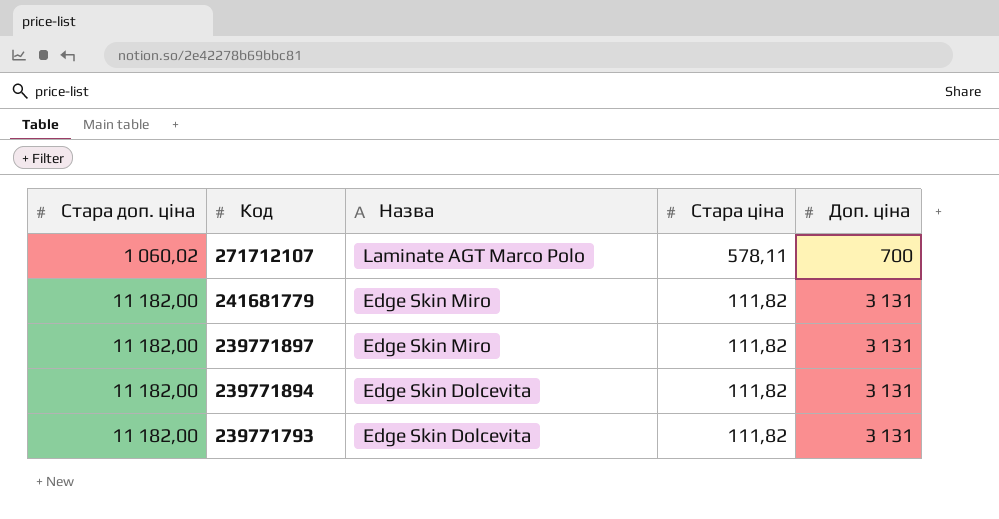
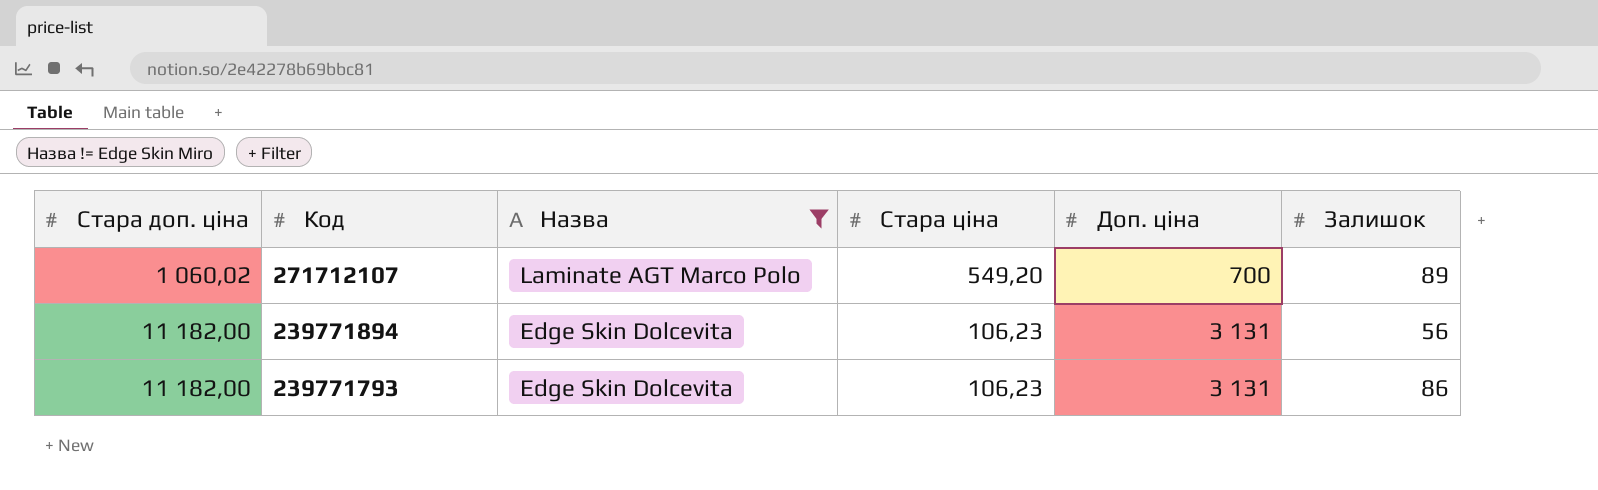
filter: none -> Назва != Edge Skin Miro
column Залишок | position: none -> 6
271712107 | Стара ціна: 578,11 -> 549,20
239771894 | Стара ціна: 111,82 -> 106,23
239771793 | Стара ціна: 111,82 -> 106,23

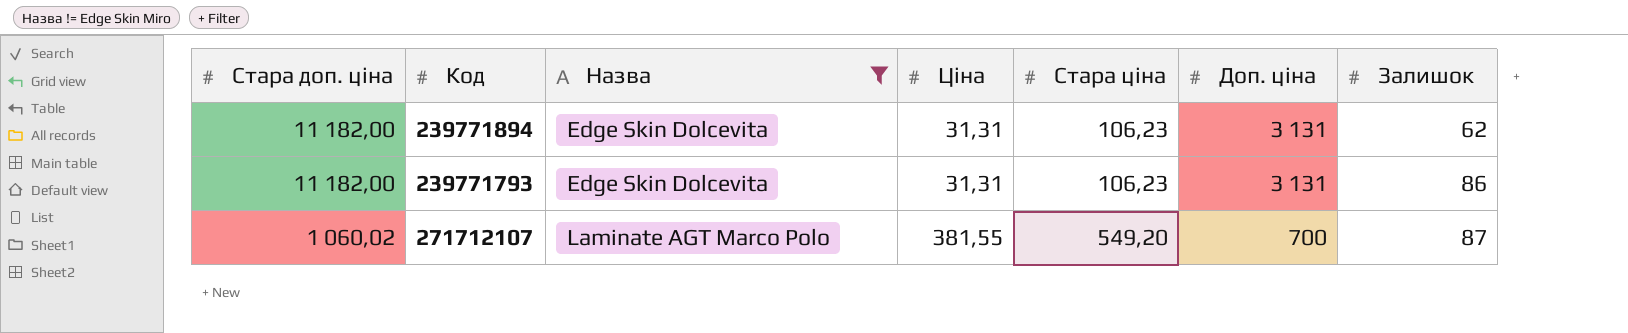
row order: Стара доп. ціна ascending -> Стара доп. ціна descending
column Ціна | position: none -> 4
239771894 | Залишок: 56 -> 62
271712107 | Залишок: 89 -> 87

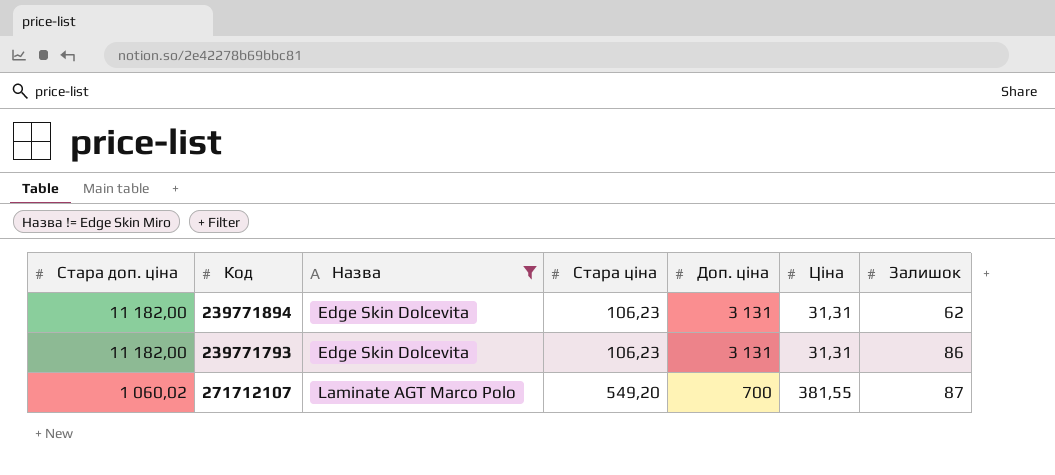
column Ціна | position: 4 -> 6

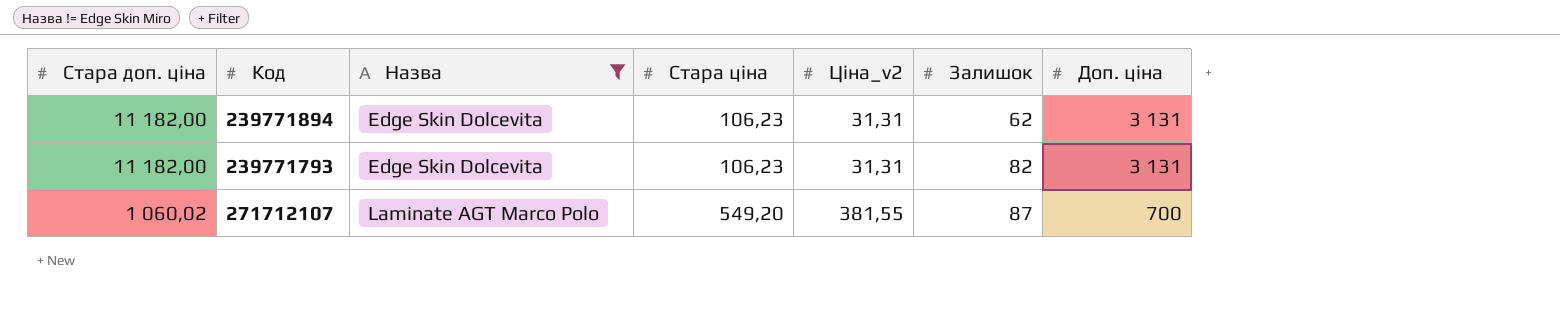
column name: Ціна -> Ціна_v2
column Доп. ціна | position: 5 -> 7
239771793 | Залишок: 86 -> 82

